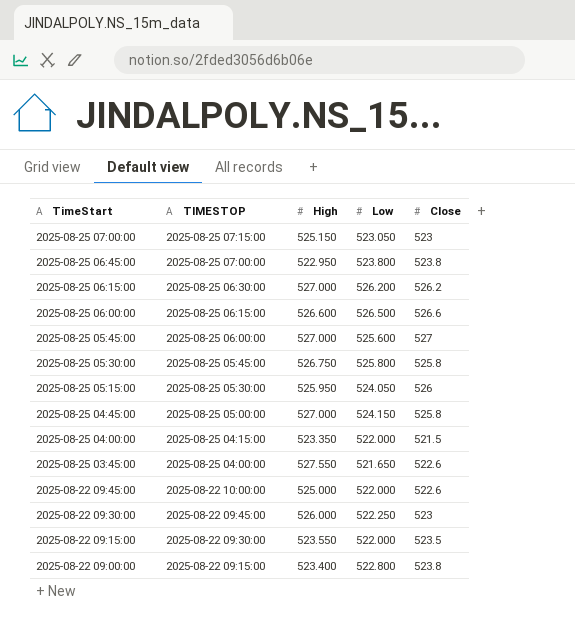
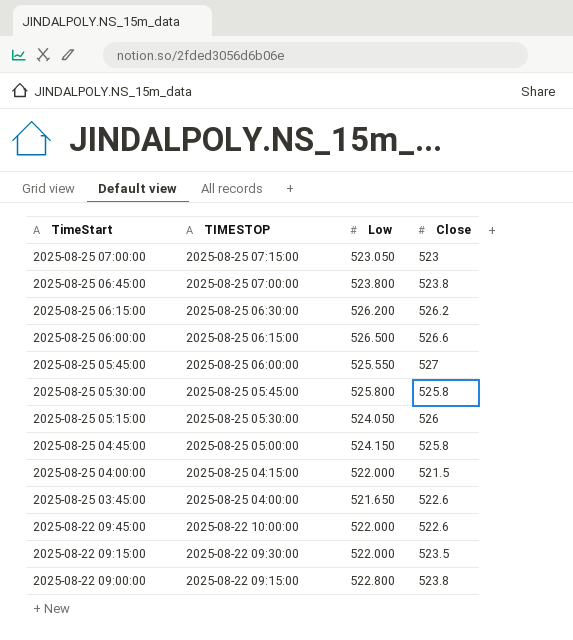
column High | position: 3 -> none
row 2025-08-22 09:30:00: 2025-08-22 09:45:00 | 526.000 | 522.250 | 523 -> none
2025-08-25 05:45:00 | Low: 525.600 -> 525.550

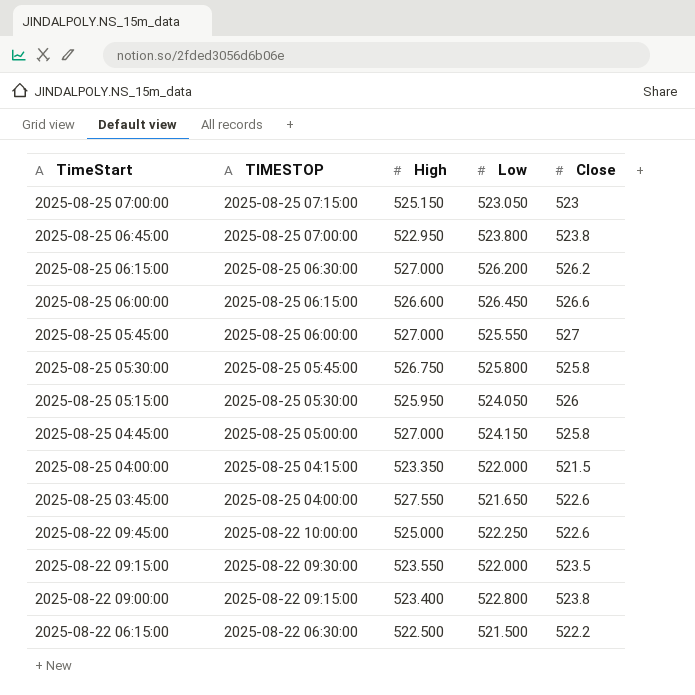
column High | position: none -> 3
2025-08-25 06:00:00 | Low: 526.500 -> 526.450
2025-08-22 09:45:00 | Low: 522.000 -> 522.250
row 2025-08-22 06:15:00: none -> 2025-08-22 06:30:00 | 522.500 | 521.500 | 522.2

